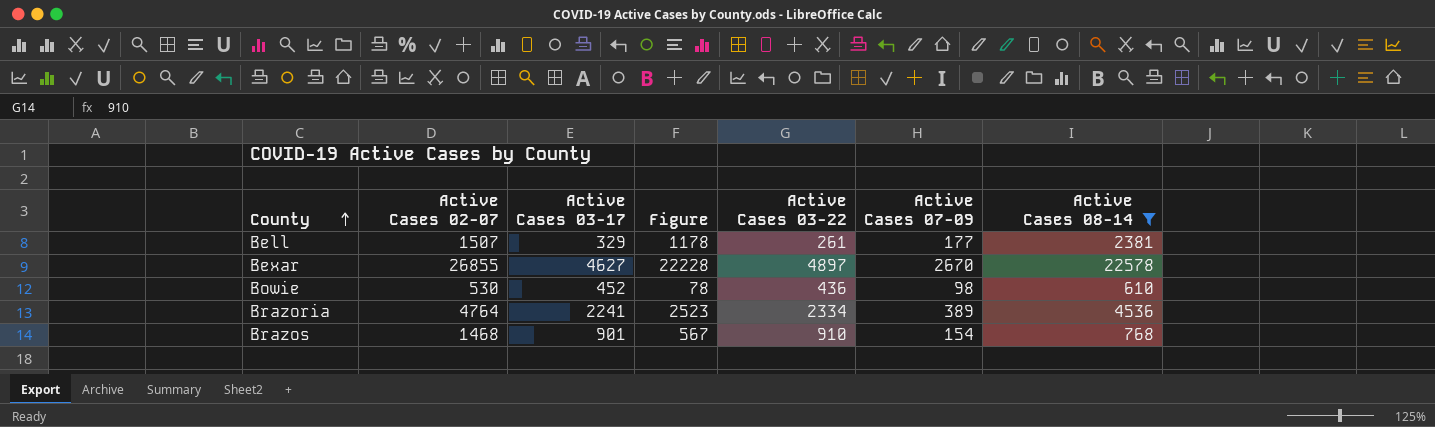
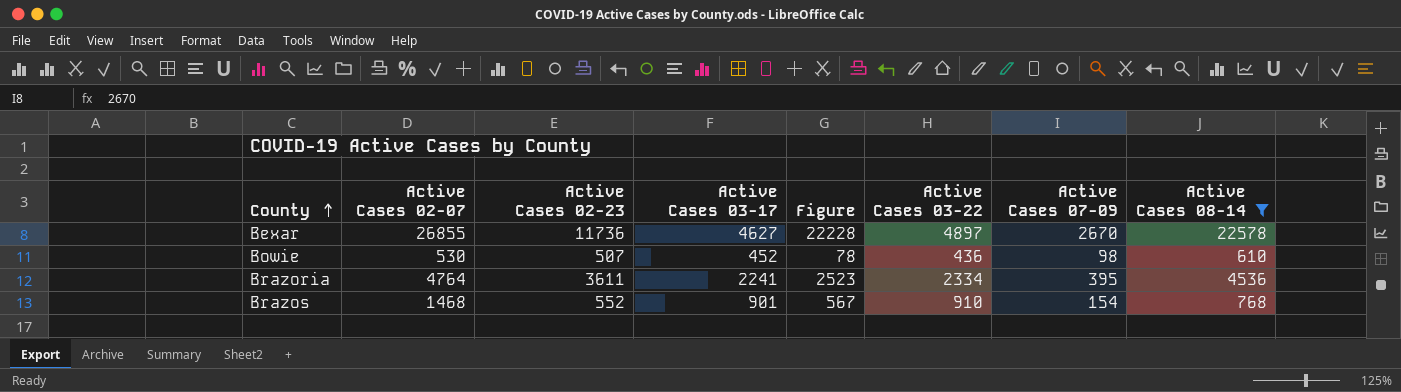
column Active Cases 02-23 | position: none -> 3
row Bell: 1507 | 329 | 1178 | 261 | 177 | 2381 -> none
Brazoria | Active Cases 07-09: 389 -> 395

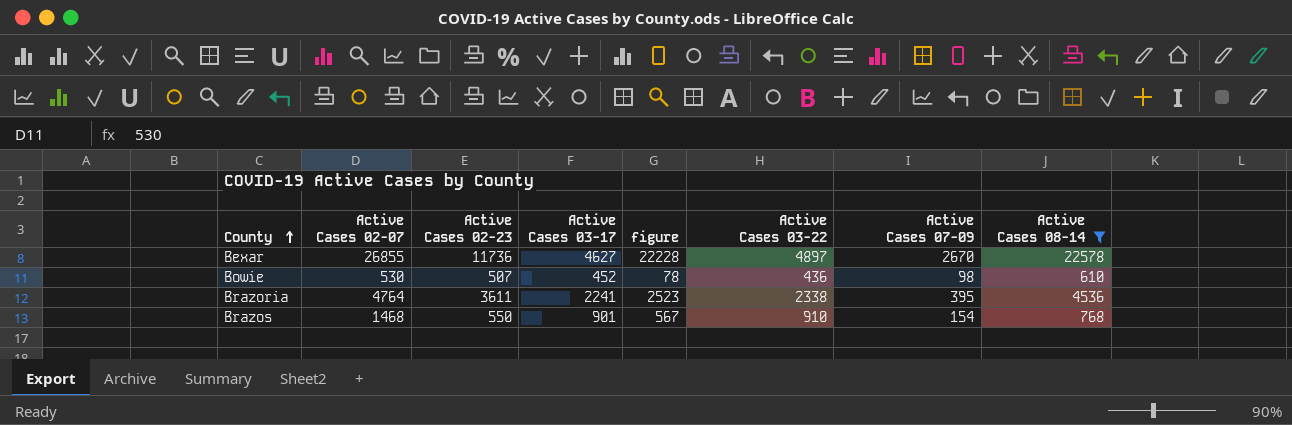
column name: Figure -> figure
Brazoria | Active Cases 03-22: 2334 -> 2338
Brazos | Active Cases 02-23: 552 -> 550

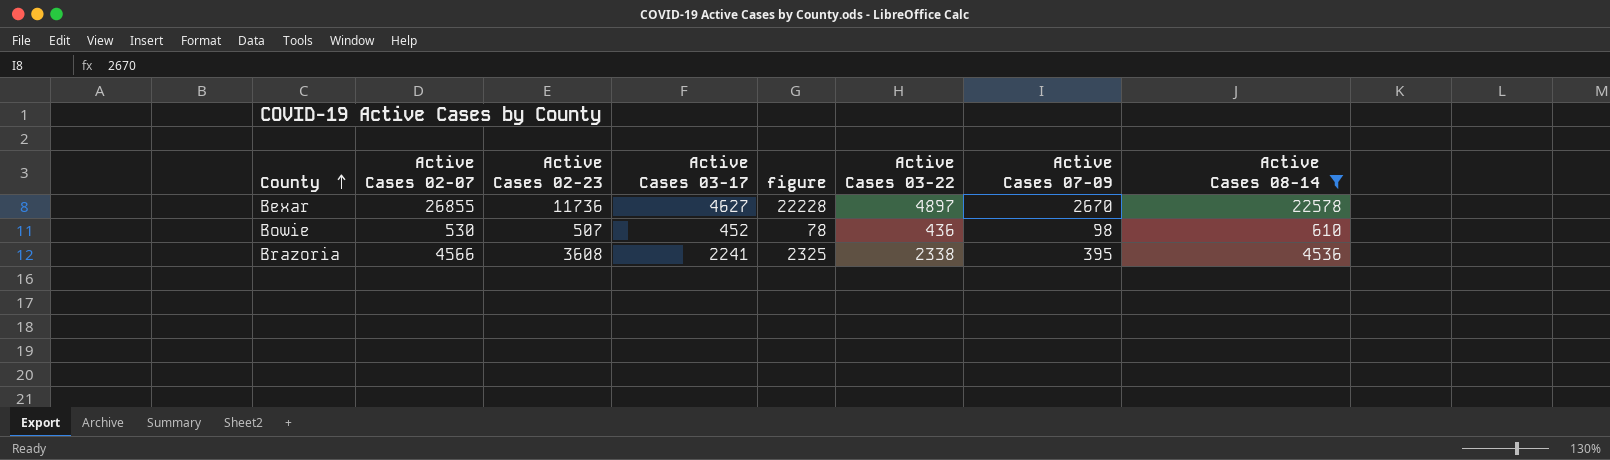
row Brazos: 1468 | 550 | 901 | 567 | 910 | 154 | 768 -> none
Brazoria | Active Cases 02-07: 4764 -> 4566
Brazoria | Active Cases 02-23: 3611 -> 3608
Brazoria | figure: 2523 -> 2325

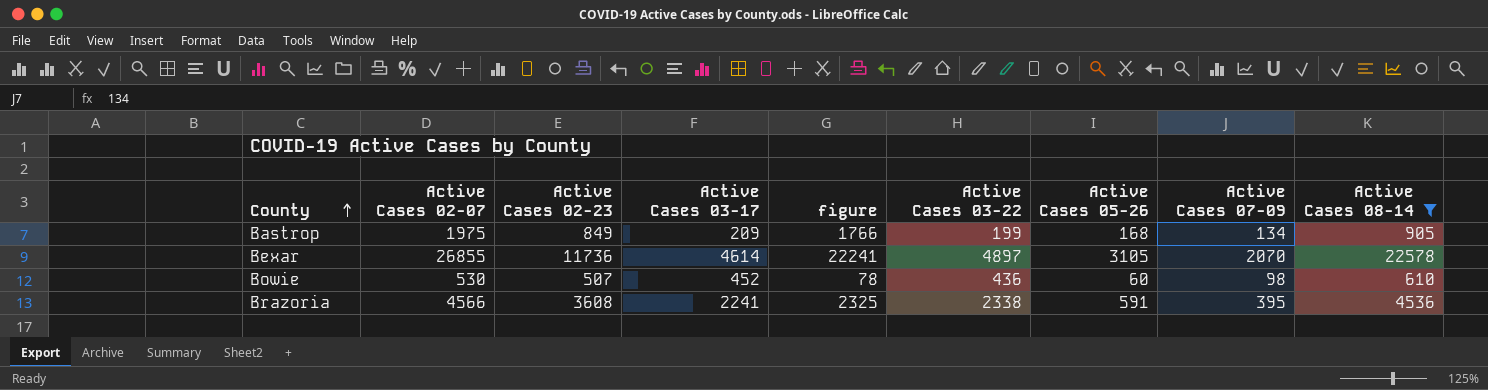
column Active Cases 05-26 | position: none -> 7
row Bastrop: none -> 1975 | 849 | 209 | 1766 | 199 | 168 | 134 | 905
Bexar | Active Cases 03-17: 4627 -> 4614
Bexar | figure: 22228 -> 22241
Bexar | Active Cases 07-09: 2670 -> 2070

